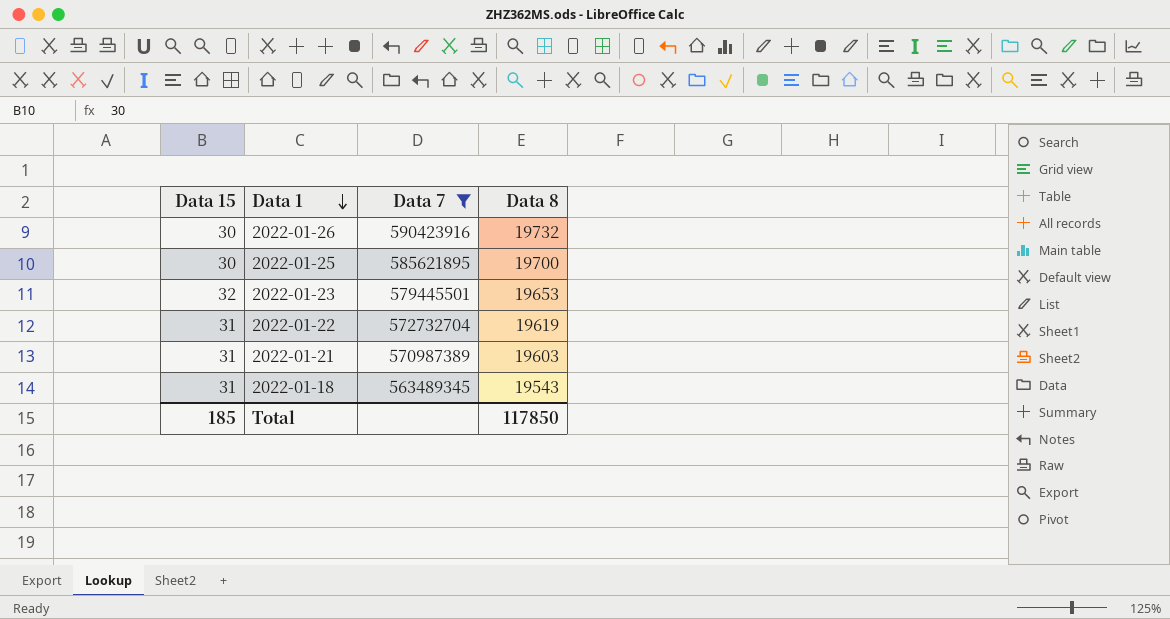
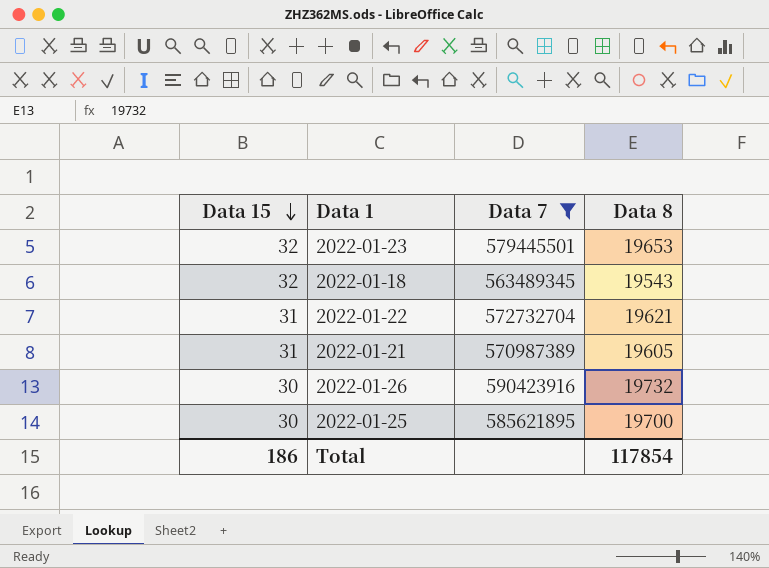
row order: Data 1 descending -> Data 15 descending
2022-01-18 | Data 15: 31 -> 32
2022-01-22 | Data 8: 19619 -> 19621
2022-01-21 | Data 8: 19603 -> 19605
Total | Data 15: 185 -> 186
Total | Data 8: 117850 -> 117854

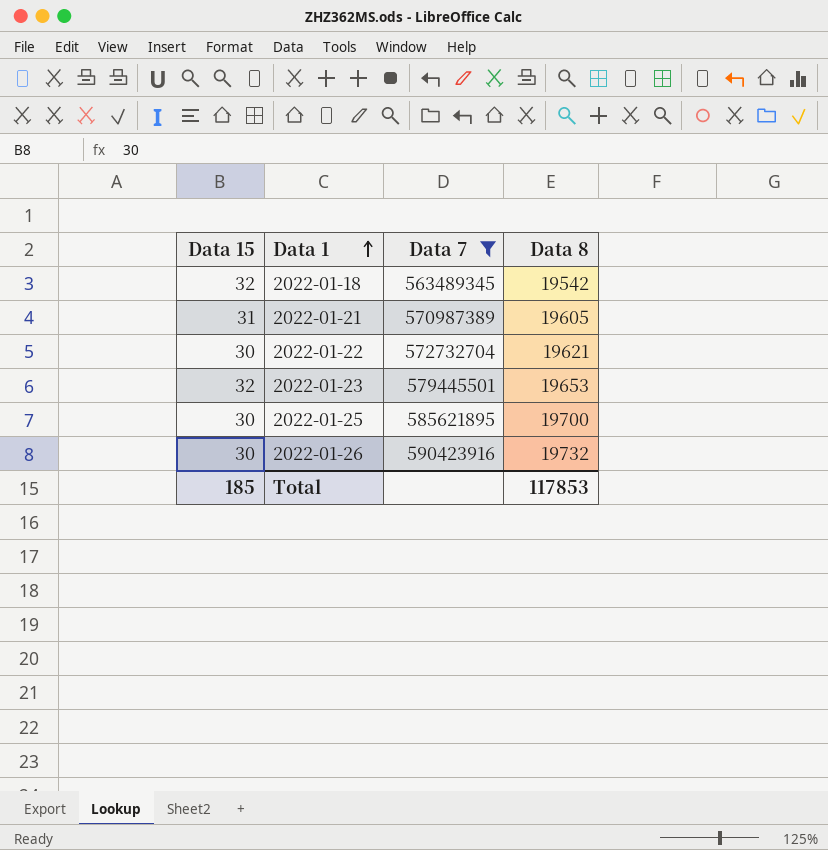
row order: Data 15 descending -> Data 1 ascending
2022-01-18 | Data 8: 19543 -> 19542
2022-01-22 | Data 15: 31 -> 30
Total | Data 15: 186 -> 185
Total | Data 8: 117854 -> 117853

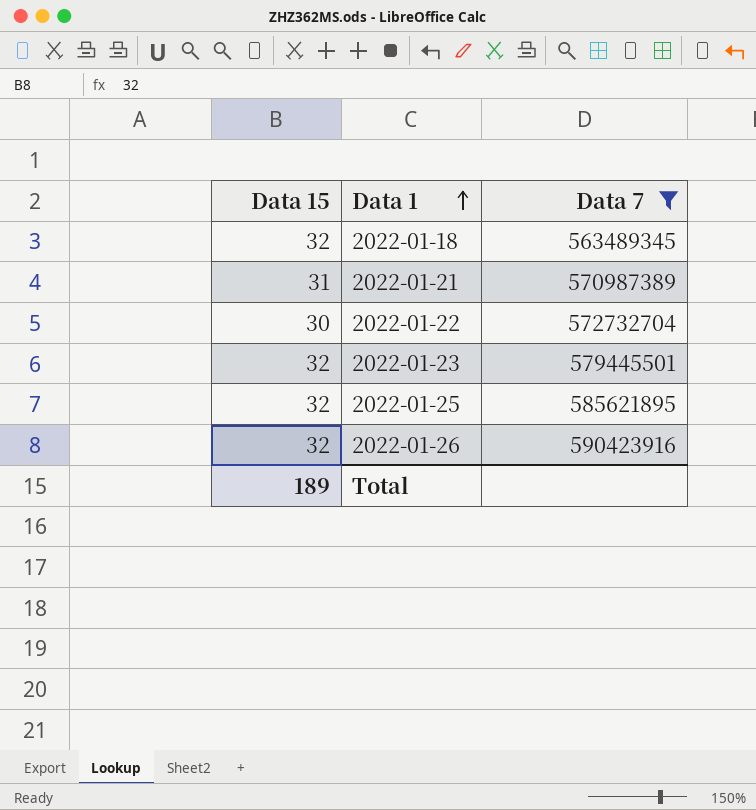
column Data 8 | position: 4 -> none
2022-01-25 | Data 15: 30 -> 32
2022-01-26 | Data 15: 30 -> 32
Total | Data 15: 185 -> 189

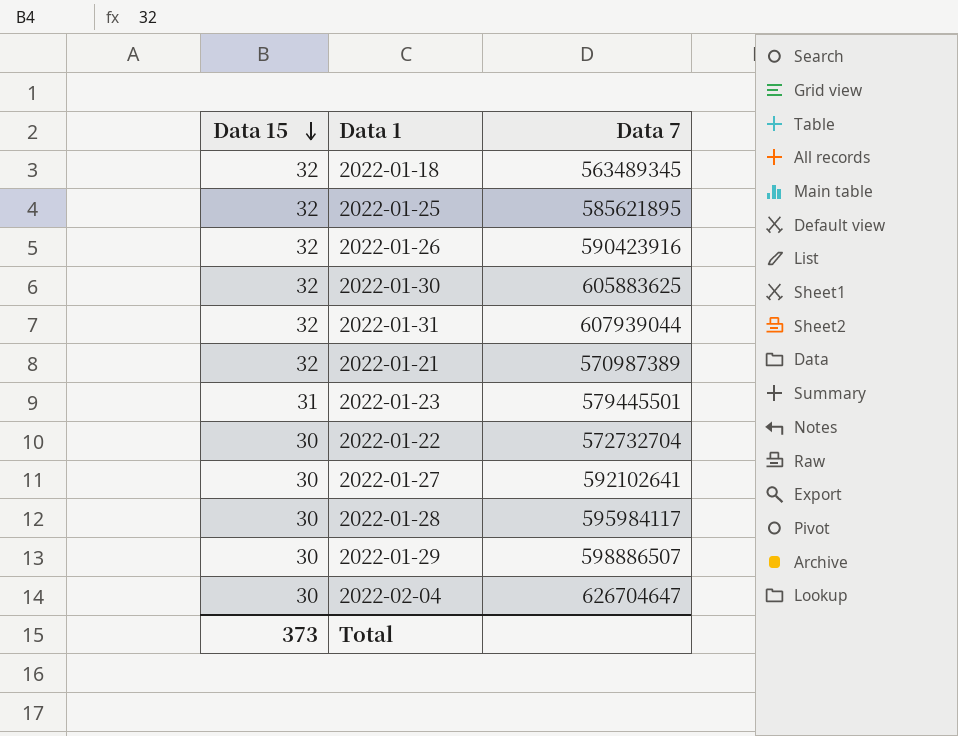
filter: Data 7 <= 590423916 -> none
row order: Data 1 ascending -> Data 15 descending
2022-01-21 | Data 15: 31 -> 32
2022-01-23 | Data 15: 32 -> 31
Total | Data 15: 189 -> 373

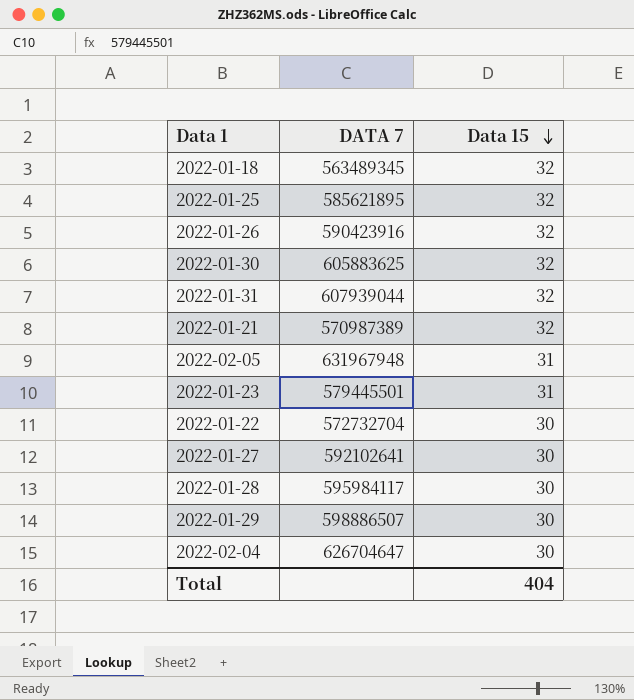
column name: Data 7 -> DATA 7
column Data 15 | position: 1 -> 3
row 2022-02-05: none -> 631967948 | 31
Total | Data 15: 373 -> 404

